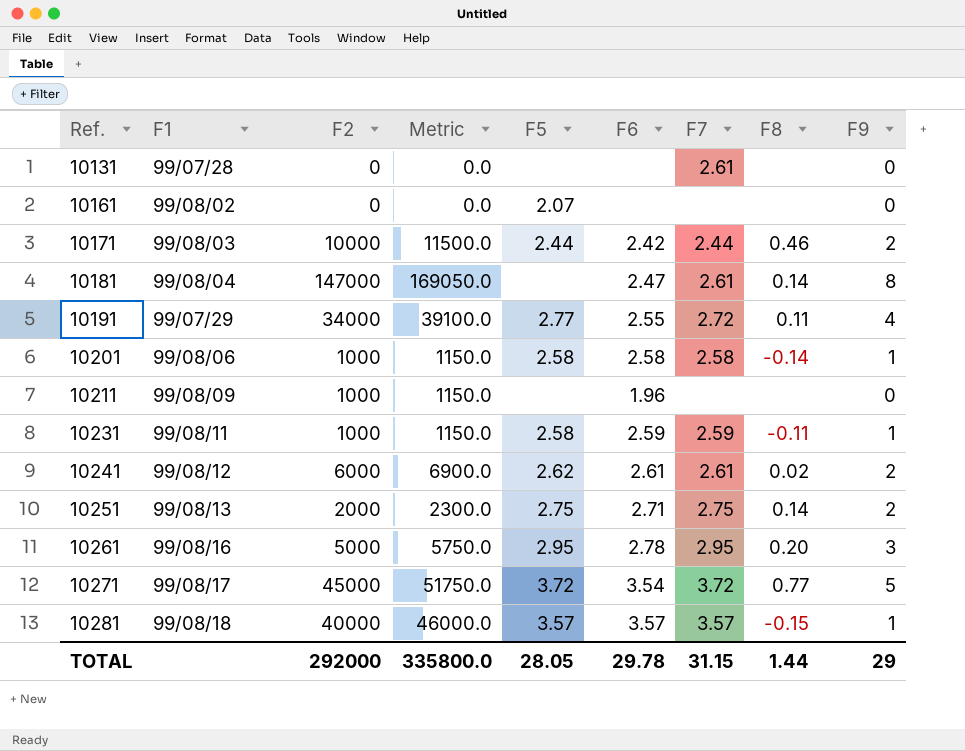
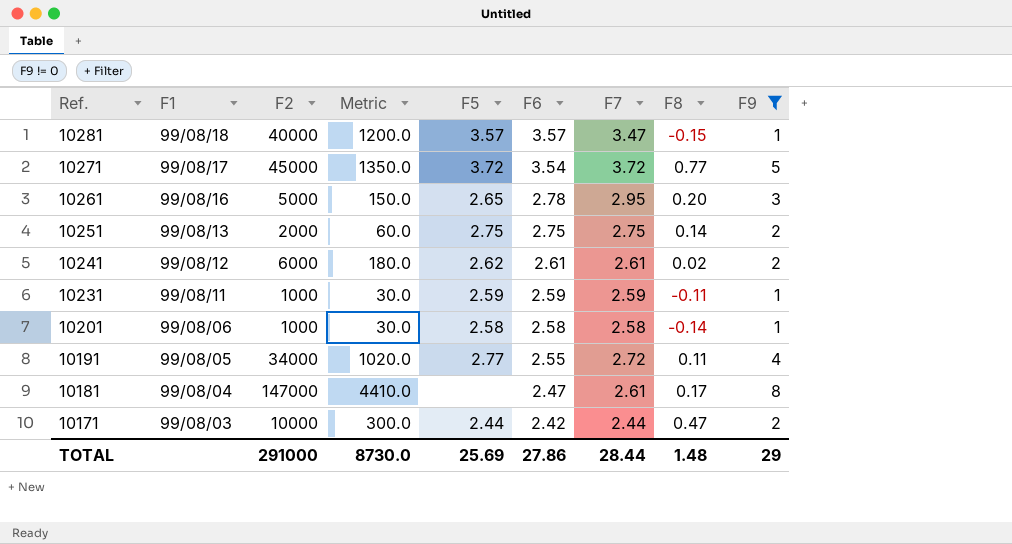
filter: none -> F9 != 0
row order: Ref. ascending -> Ref. descending
column Metric | formula: [F2] * 1.15 -> [F2] * 0.03
10281 | F7: 3.57 -> 3.47
10261 | F5: 2.95 -> 2.65
10251 | F6: 2.71 -> 2.75
10231 | F5: 2.58 -> 2.59
10191 | F1: 99/07/29 -> 99/08/05
10181 | F8: 0.14 -> 0.17
10171 | F8: 0.46 -> 0.47
TOTAL | F2: 292000 -> 291000
TOTAL | Metric: 335800.0 -> 8730.0
TOTAL | F5: 28.05 -> 25.69
TOTAL | F6: 29.78 -> 27.86
TOTAL | F7: 31.15 -> 28.44
TOTAL | F8: 1.44 -> 1.48

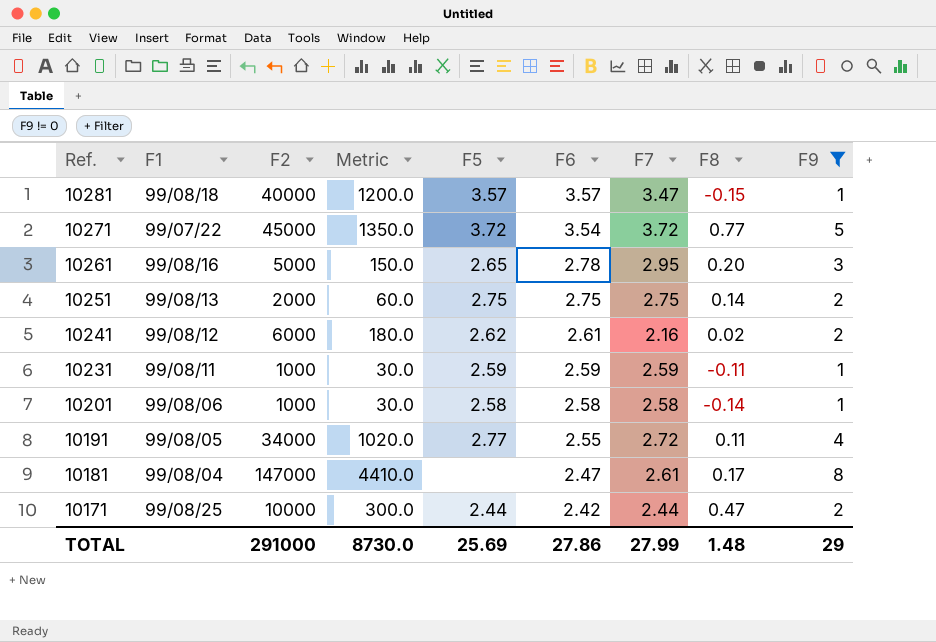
10271 | F1: 99/08/17 -> 99/07/22
10241 | F7: 2.61 -> 2.16
10171 | F1: 99/08/03 -> 99/08/25
TOTAL | F7: 28.44 -> 27.99

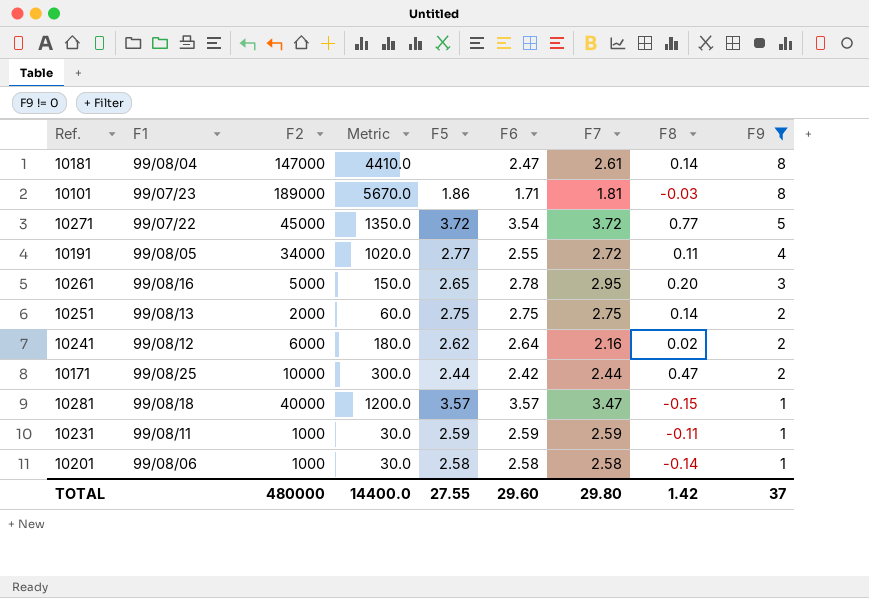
row order: Ref. descending -> F9 descending
10181 | F8: 0.17 -> 0.14
row 10101: none -> 99/07/23 | 189000 | 5670.0 | 1.86 | 1.71 | 1.81 | -0.03 | 8
10241 | F6: 2.61 -> 2.64
TOTAL | F2: 291000 -> 480000
TOTAL | Metric: 8730.0 -> 14400.0
TOTAL | F5: 25.69 -> 27.55
TOTAL | F6: 27.86 -> 29.60
TOTAL | F7: 27.99 -> 29.80
TOTAL | F8: 1.48 -> 1.42
TOTAL | F9: 29 -> 37

